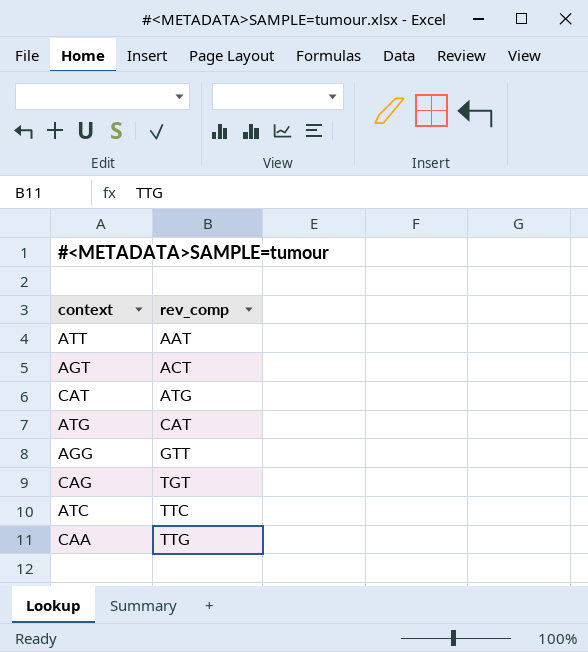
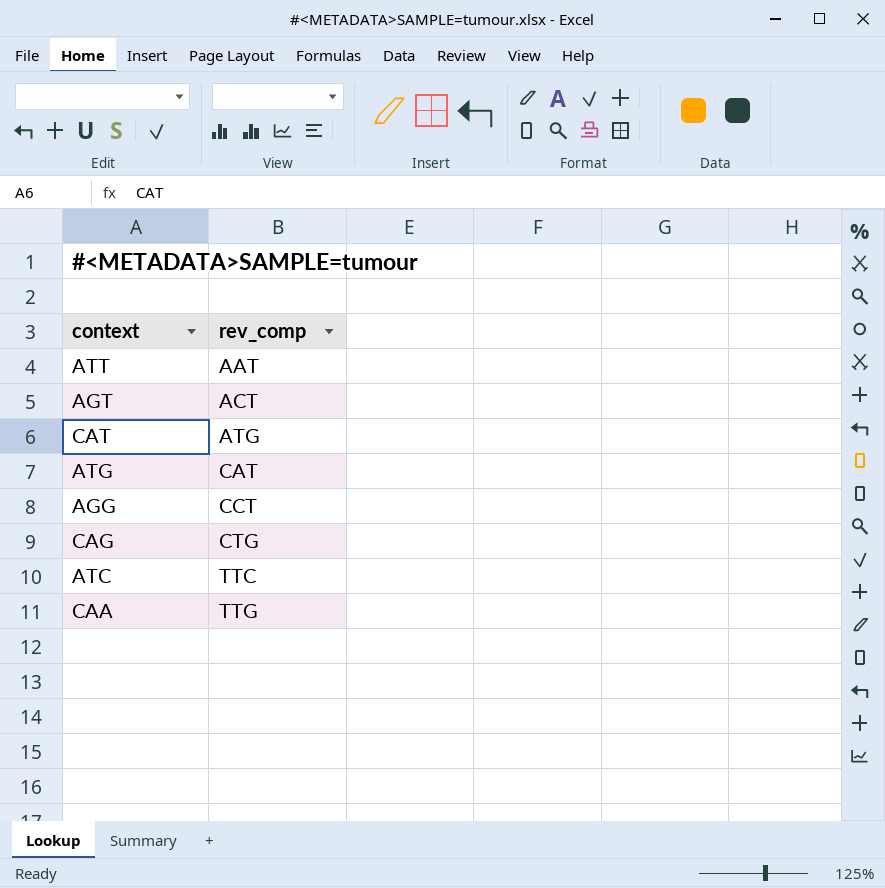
AGG | rev_comp: GTT -> CCT
CAG | rev_comp: TGT -> CTG

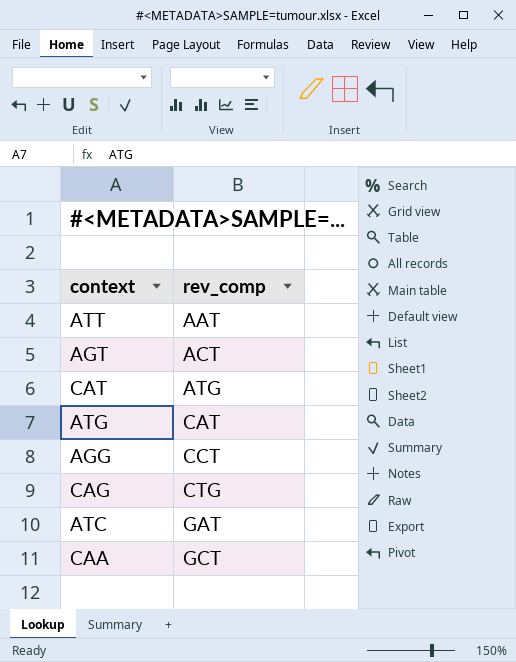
ATC | rev_comp: TTC -> GAT
CAA | rev_comp: TTG -> GCT

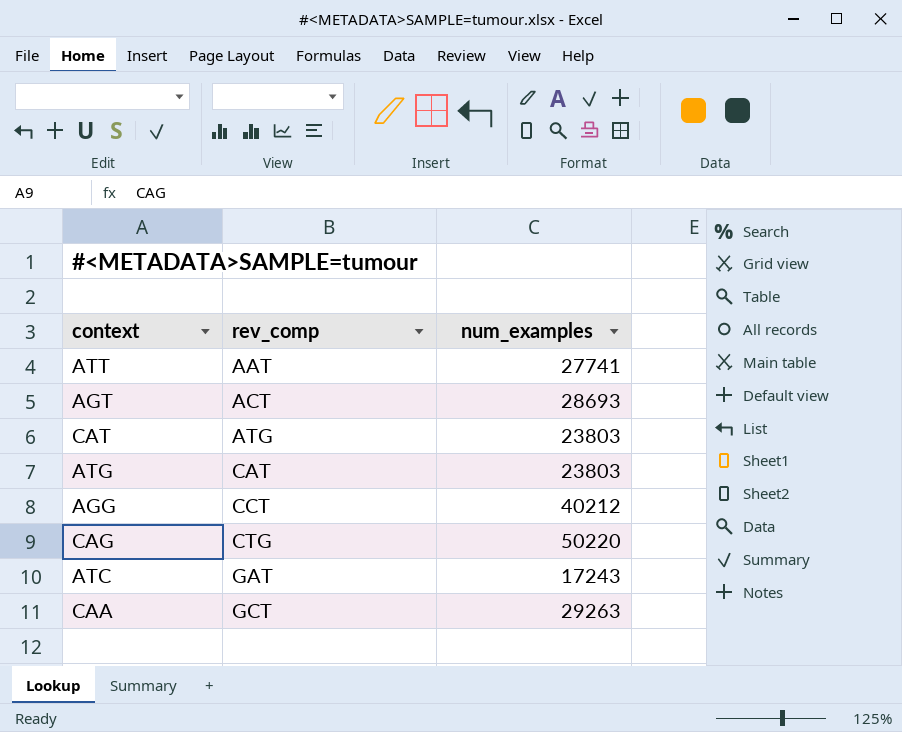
column num_examples | position: none -> 3

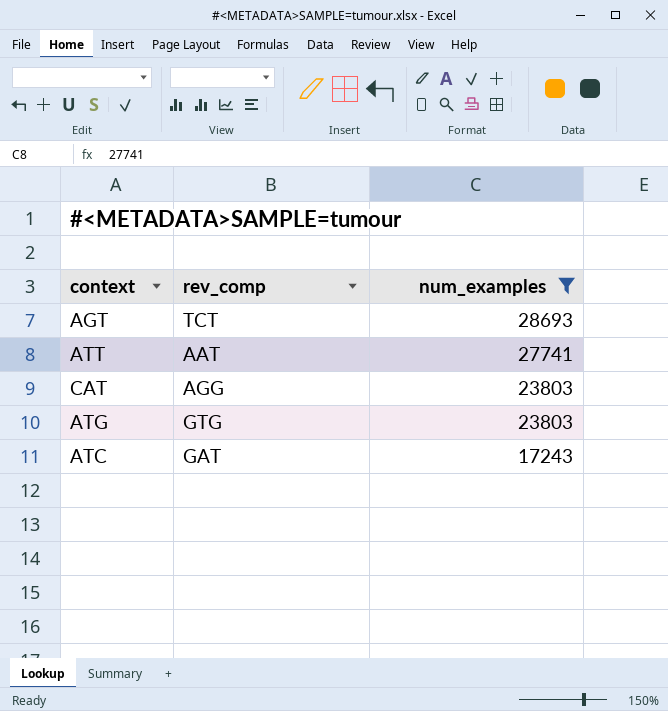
filter: none -> num_examples <= 28693
row order: rev_comp ascending -> num_examples descending
AGT | rev_comp: ACT -> TCT
CAT | rev_comp: ATG -> AGG
ATG | rev_comp: CAT -> GTG

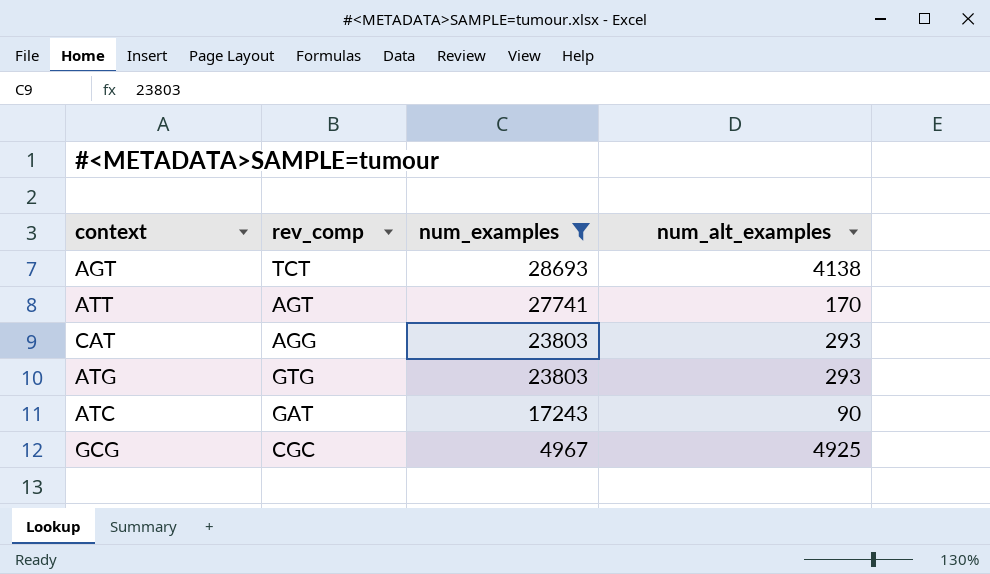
column num_alt_examples | position: none -> 4
ATT | rev_comp: AAT -> AGT
row GCG: none -> CGC | 4967 | 4925

